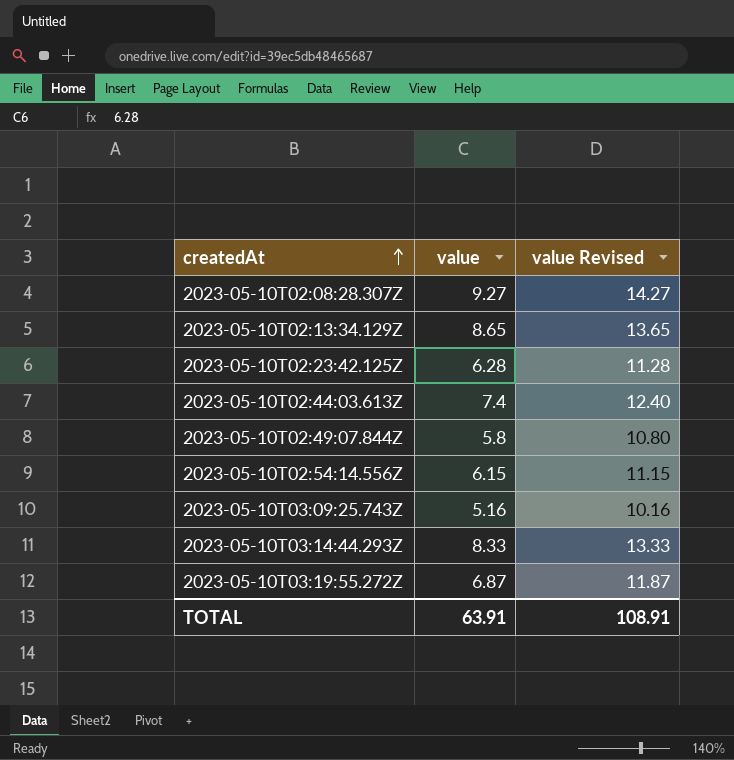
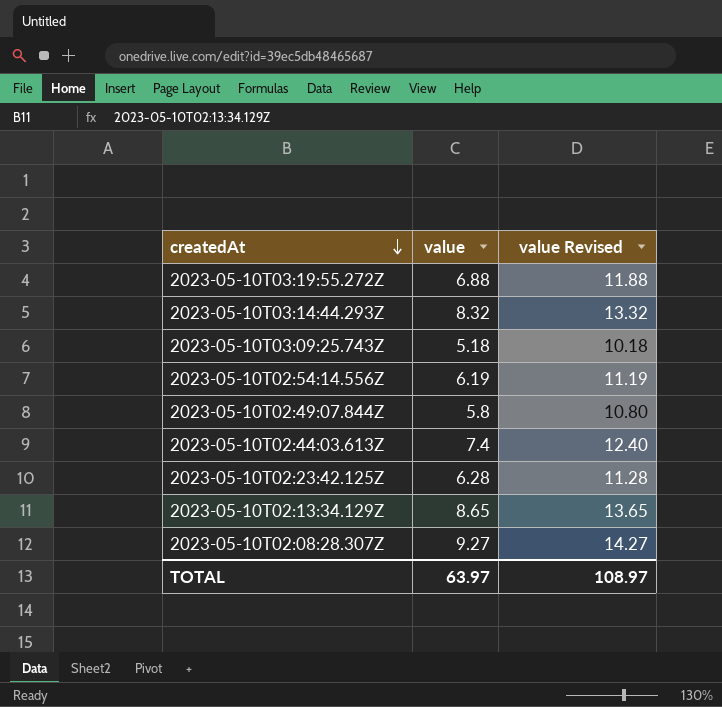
row order: createdAt ascending -> createdAt descending
2023-05-10T03:19:55.272Z | value: 6.87 -> 6.88
2023-05-10T03:19:55.272Z | value Revised: 11.87 -> 11.88
2023-05-10T03:14:44.293Z | value: 8.33 -> 8.32
2023-05-10T03:14:44.293Z | value Revised: 13.33 -> 13.32
2023-05-10T03:09:25.743Z | value: 5.16 -> 5.18
2023-05-10T03:09:25.743Z | value Revised: 10.16 -> 10.18
2023-05-10T02:54:14.556Z | value: 6.15 -> 6.19
2023-05-10T02:54:14.556Z | value Revised: 11.15 -> 11.19
TOTAL | value: 63.91 -> 63.97
TOTAL | value Revised: 108.91 -> 108.97

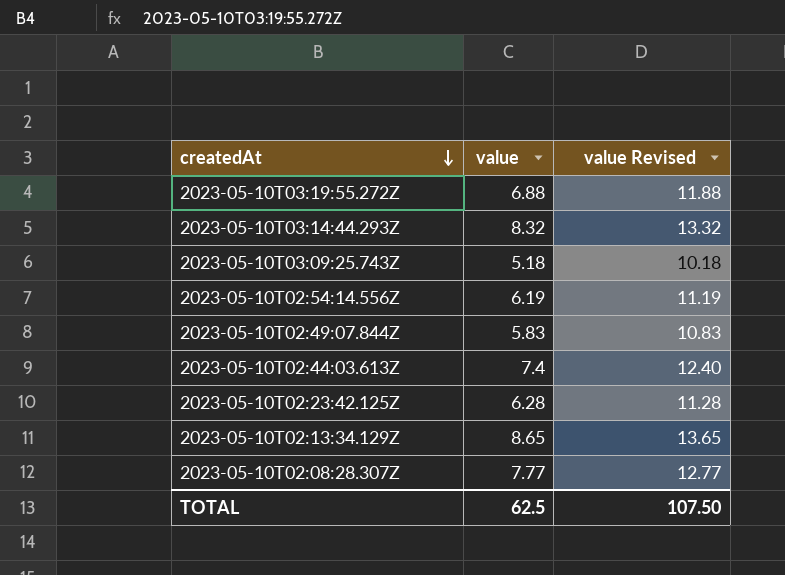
2023-05-10T02:49:07.844Z | value: 5.8 -> 5.83
2023-05-10T02:49:07.844Z | value Revised: 10.80 -> 10.83
2023-05-10T02:08:28.307Z | value: 9.27 -> 7.77
2023-05-10T02:08:28.307Z | value Revised: 14.27 -> 12.77
TOTAL | value: 63.97 -> 62.5
TOTAL | value Revised: 108.97 -> 107.50

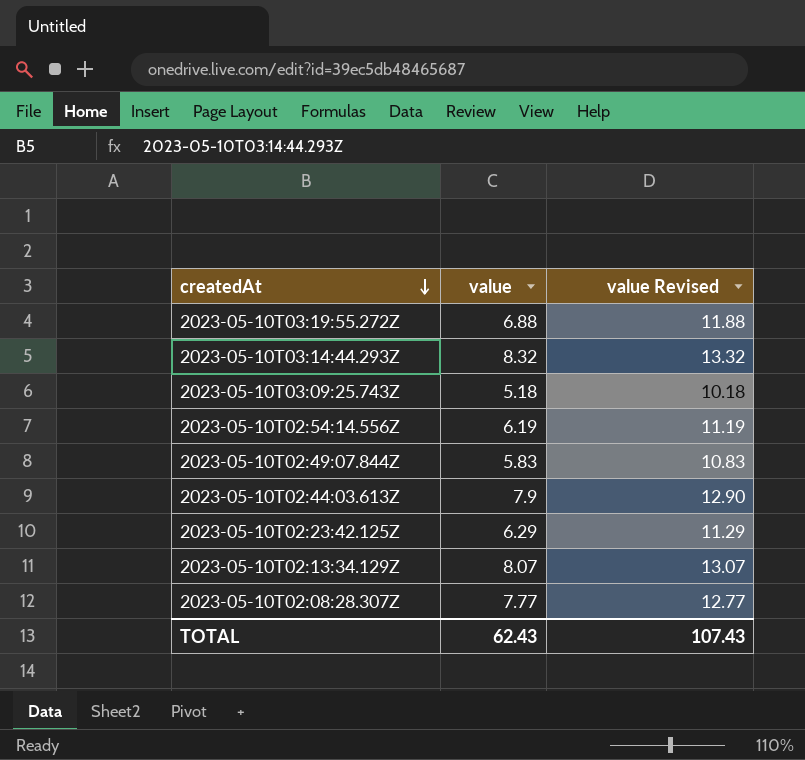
2023-05-10T02:44:03.613Z | value: 7.4 -> 7.9
2023-05-10T02:44:03.613Z | value Revised: 12.40 -> 12.90
2023-05-10T02:23:42.125Z | value: 6.28 -> 6.29
2023-05-10T02:23:42.125Z | value Revised: 11.28 -> 11.29
2023-05-10T02:13:34.129Z | value: 8.65 -> 8.07
2023-05-10T02:13:34.129Z | value Revised: 13.65 -> 13.07
TOTAL | value: 62.5 -> 62.43
TOTAL | value Revised: 107.50 -> 107.43

